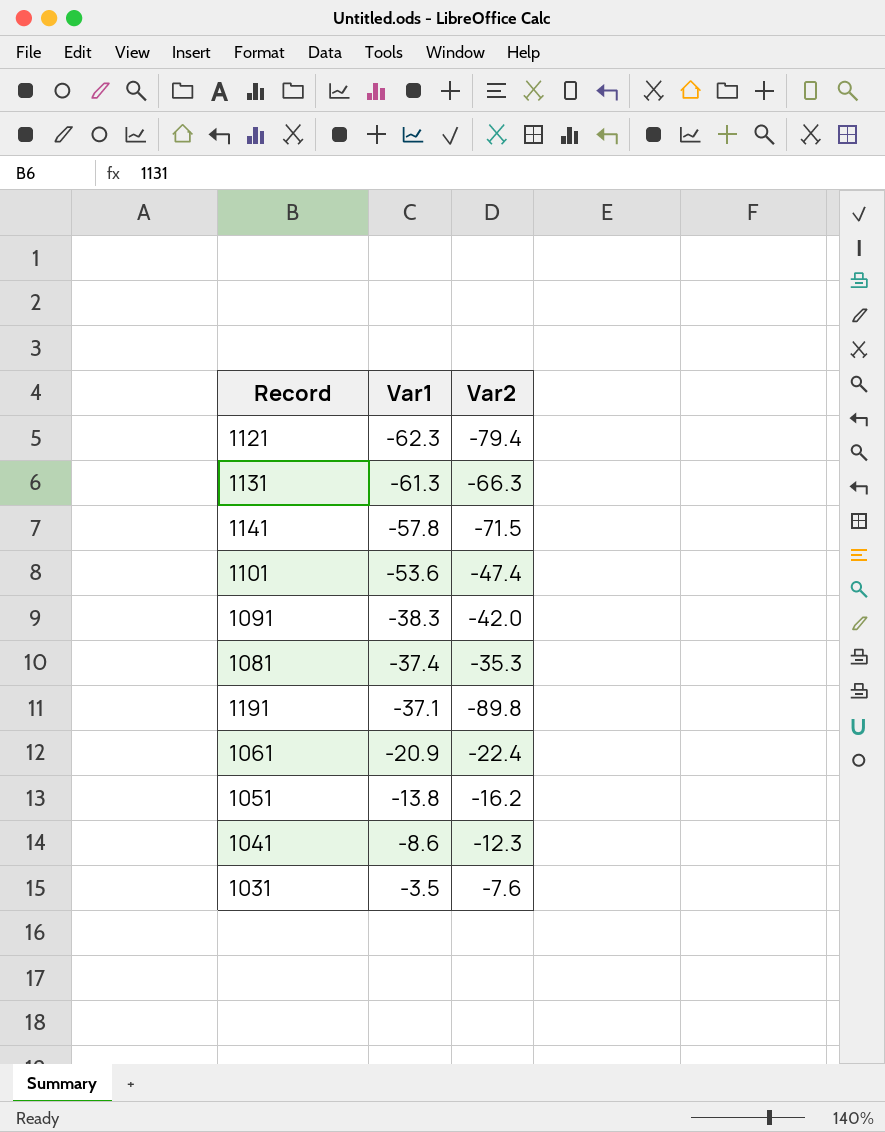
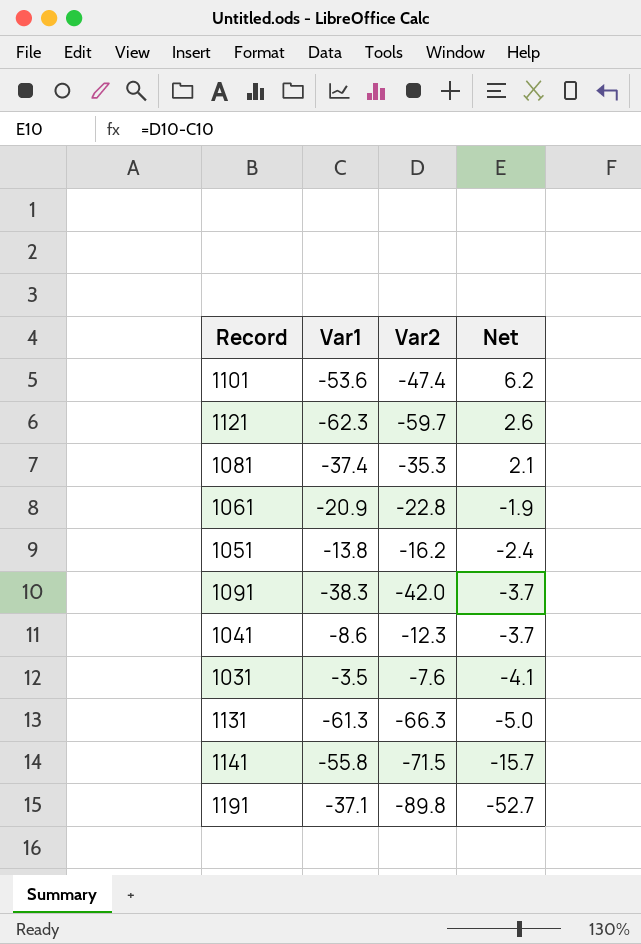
row order: Var1 ascending -> Net descending
column Net | formula: none -> [Var2] - [Var1]
1121 | Var2: -79.4 -> -59.7
1061 | Var2: -22.4 -> -22.8
1141 | Var1: -57.8 -> -55.8

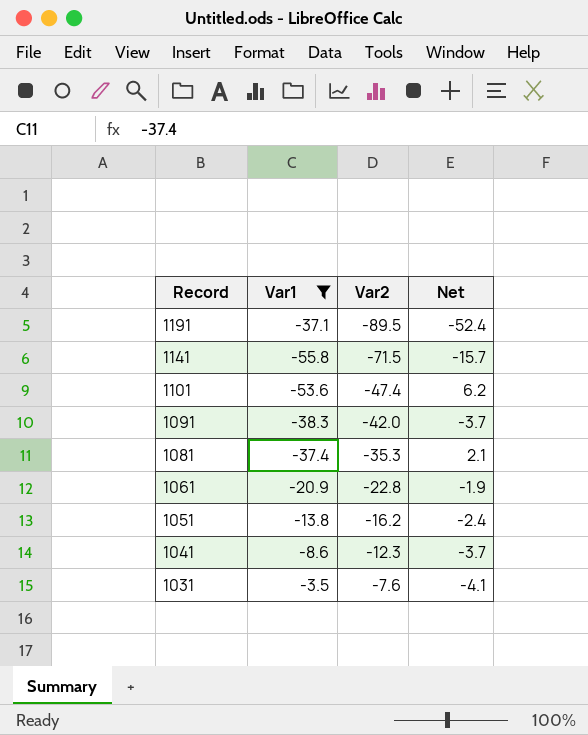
filter: none -> Var1 >= -55.8
row order: Net descending -> Record descending
1191 | Var2: -89.8 -> -89.5
1191 | Net: -52.7 -> -52.4

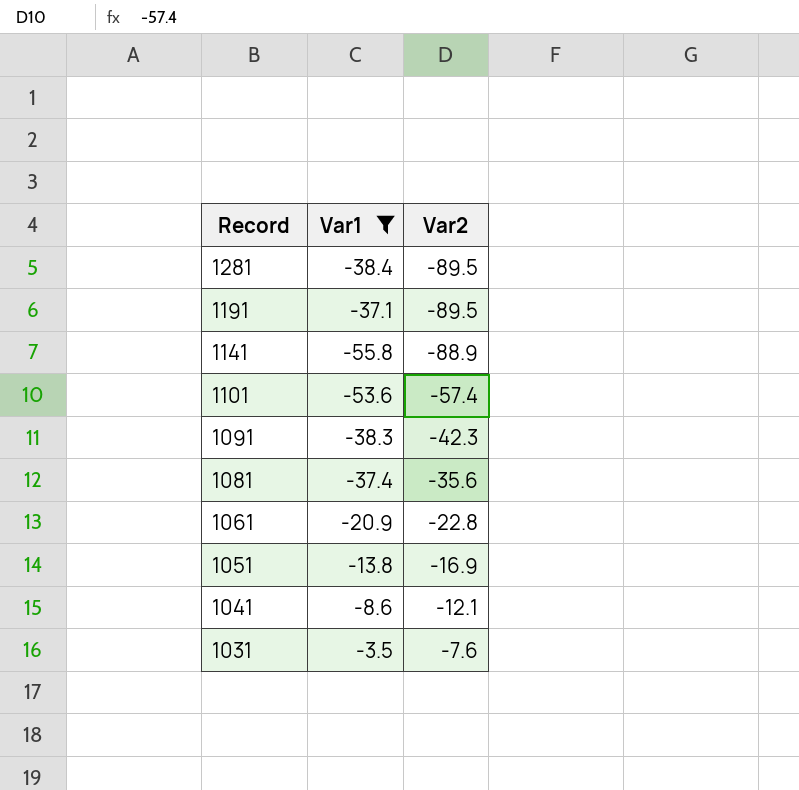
column Net | formula: [Var2] - [Var1] -> none
row 1281: none -> -38.4 | -89.5
1141 | Var2: -71.5 -> -88.9
1101 | Var2: -47.4 -> -57.4
1091 | Var2: -42.0 -> -42.3
1081 | Var2: -35.3 -> -35.6
1051 | Var2: -16.2 -> -16.9
1041 | Var2: -12.3 -> -12.1

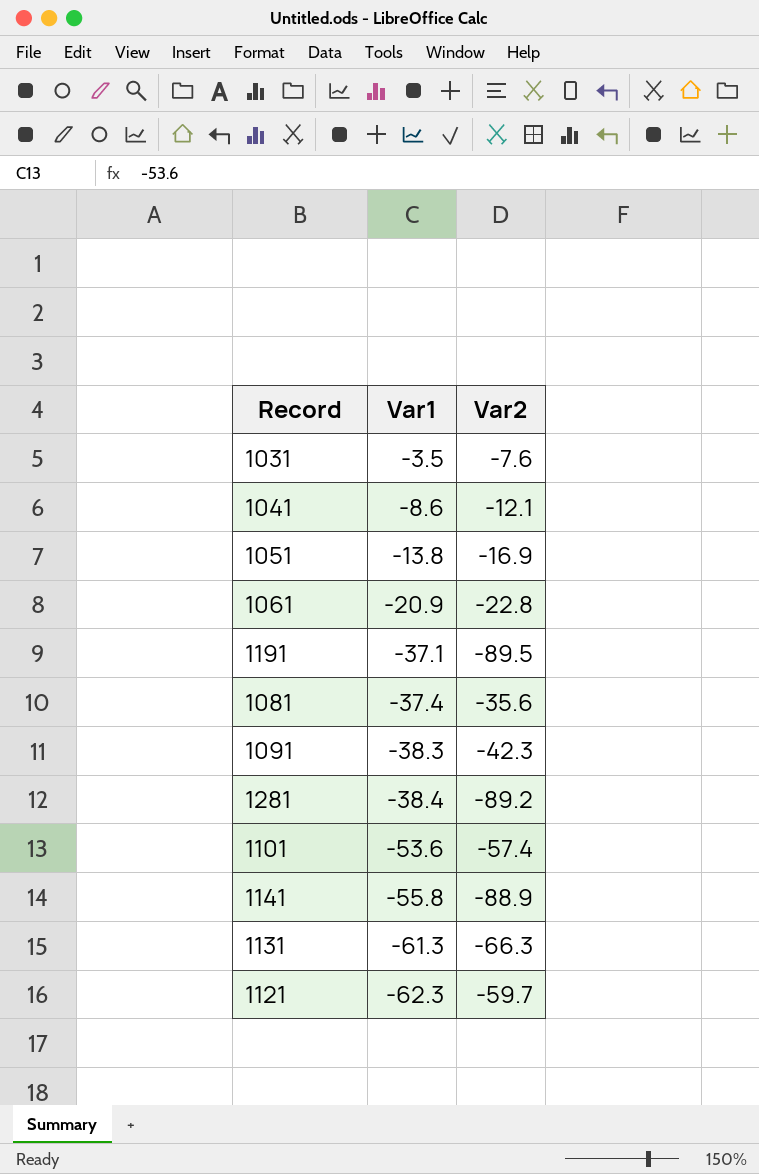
filter: Var1 >= -55.8 -> none
row order: Record descending -> Var1 descending
1281 | Var2: -89.5 -> -89.2

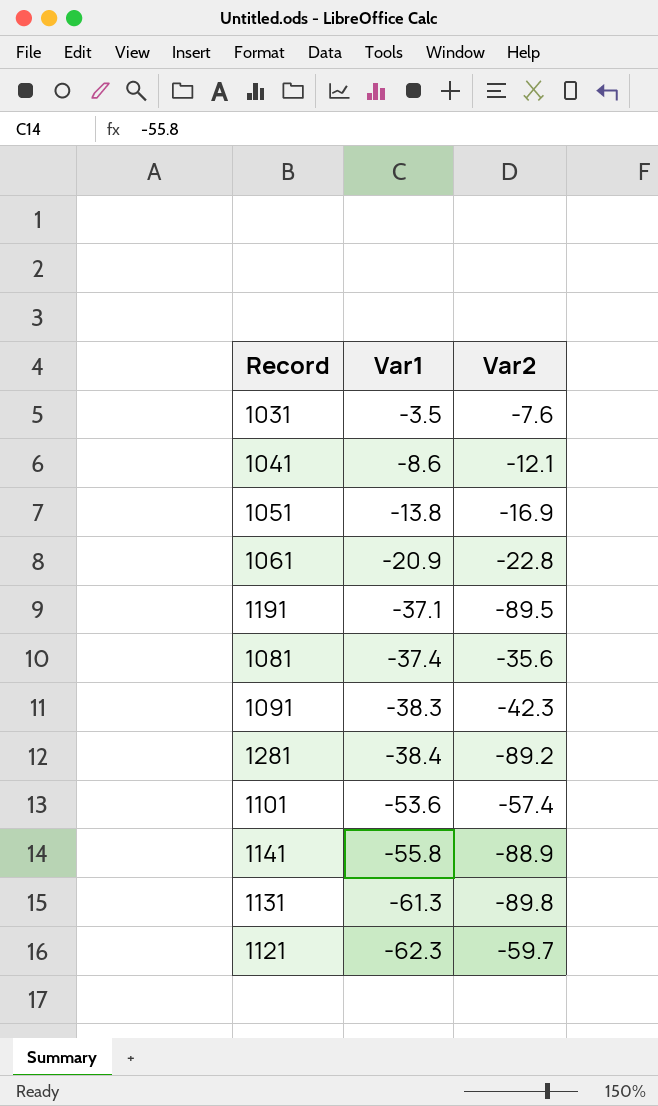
1131 | Var2: -66.3 -> -89.8

